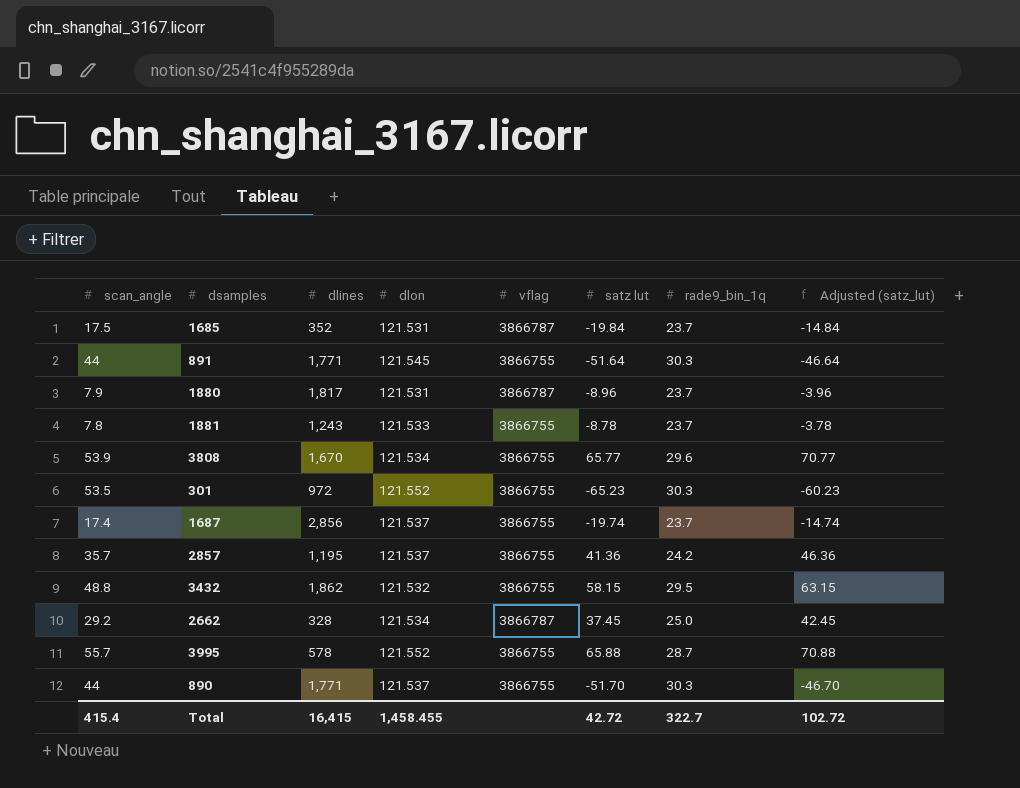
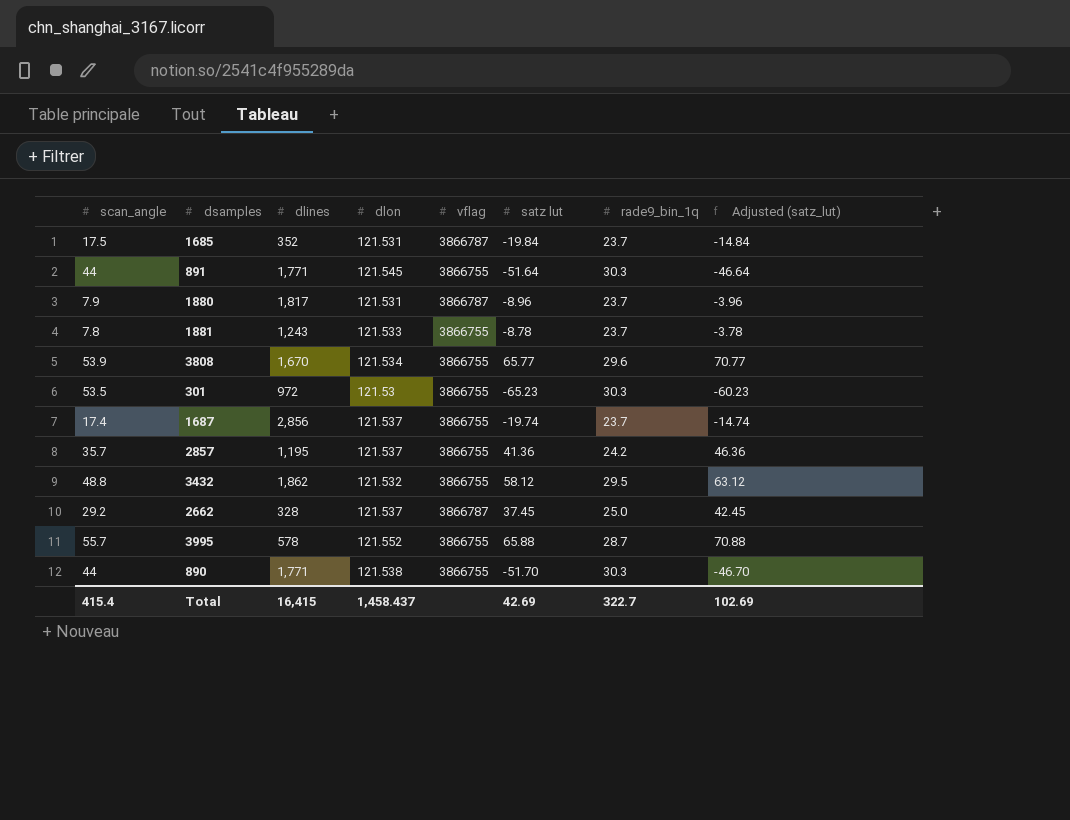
301 | dlon: 121.552 -> 121.53
3432 | satz lut: 58.15 -> 58.12
3432 | Adjusted (satz_lut): 63.15 -> 63.12
2662 | dlon: 121.534 -> 121.537
890 | dlon: 121.537 -> 121.538
Total | dlon: 1,458.455 -> 1,458.437
Total | satz lut: 42.72 -> 42.69
Total | Adjusted (satz_lut): 102.72 -> 102.69

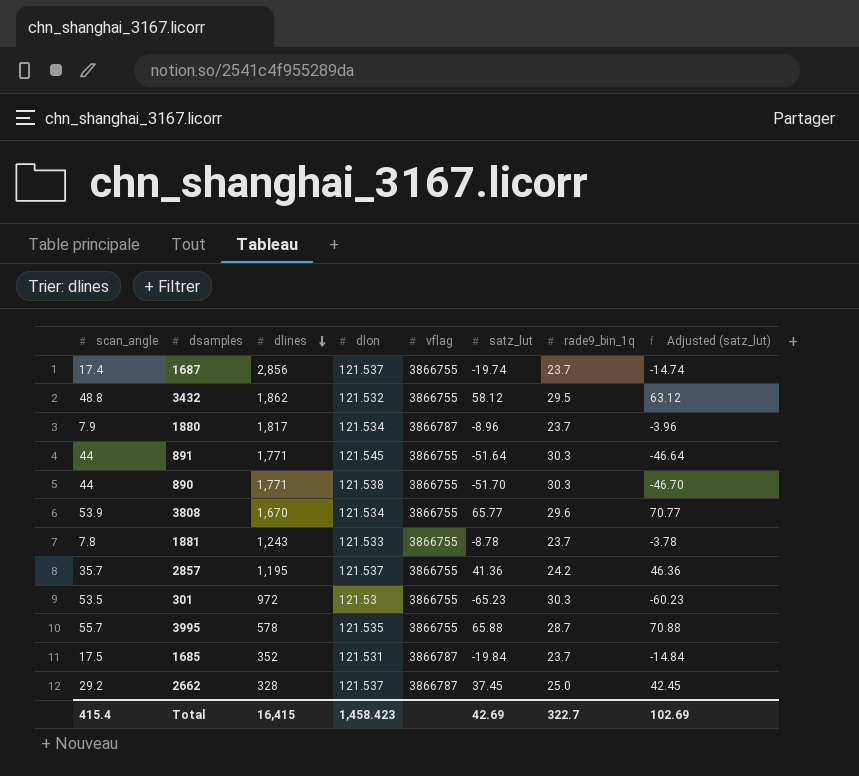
row order: none -> dlines descending
column name: satz lut -> satz_lut
1880 | dlon: 121.531 -> 121.534
3995 | dlon: 121.552 -> 121.535
Total | dlon: 1,458.437 -> 1,458.423

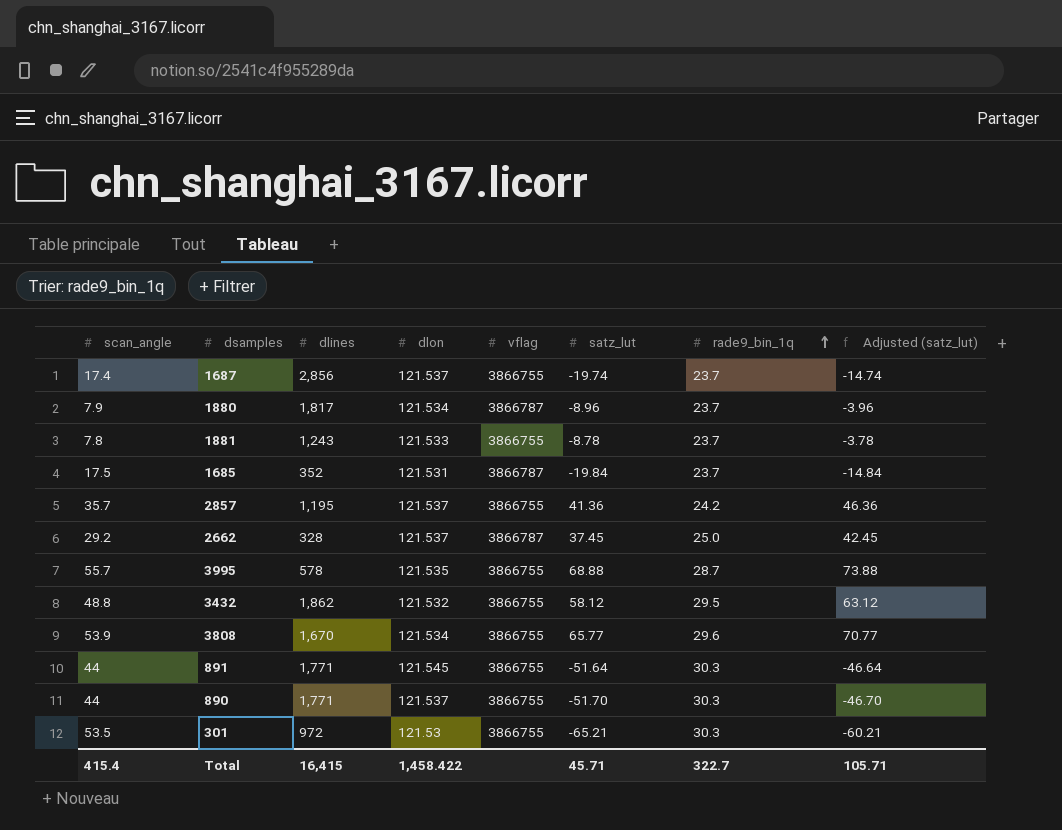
row order: dlines descending -> rade9_bin_1q ascending
3995 | satz_lut: 65.88 -> 68.88
3995 | Adjusted (satz_lut): 70.88 -> 73.88
890 | dlon: 121.538 -> 121.537
301 | satz_lut: -65.23 -> -65.21
301 | Adjusted (satz_lut): -60.23 -> -60.21
Total | dlon: 1,458.423 -> 1,458.422
Total | satz_lut: 42.69 -> 45.71
Total | Adjusted (satz_lut): 102.69 -> 105.71

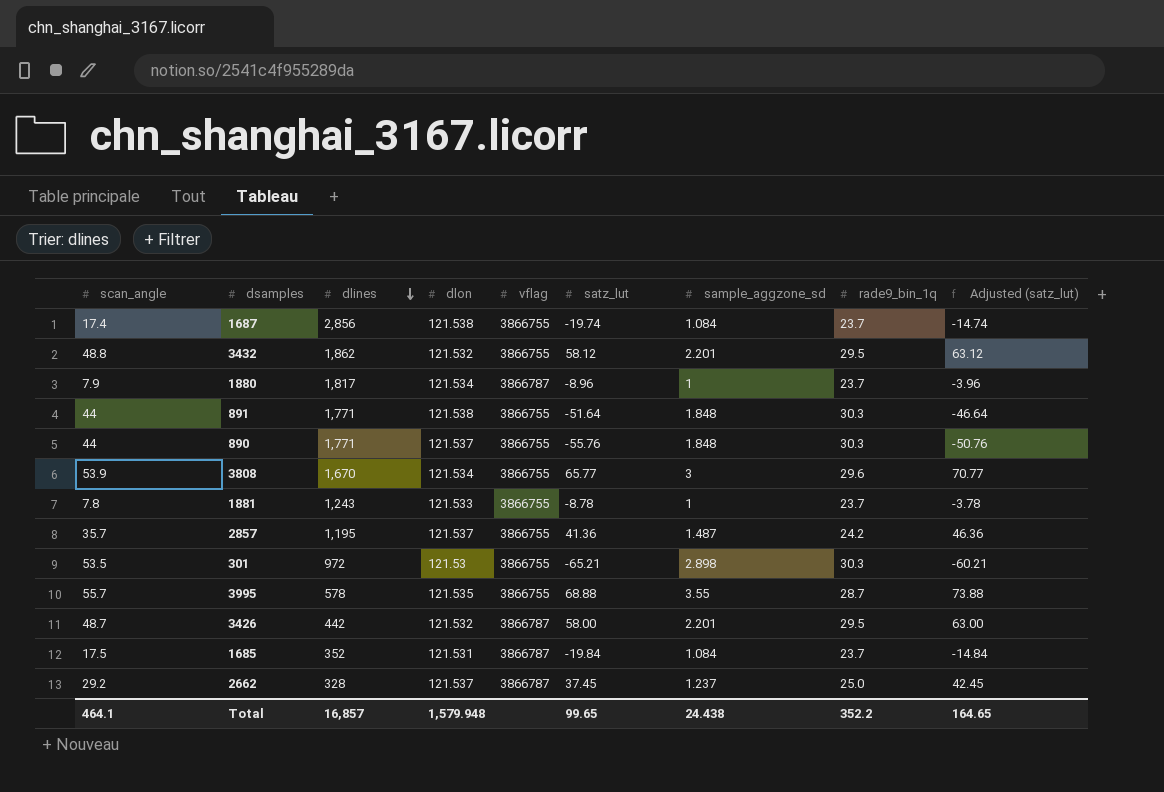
row order: rade9_bin_1q ascending -> dlines descending
column sample_aggzone_sd | position: none -> 7
1687 | dlon: 121.537 -> 121.538
891 | dlon: 121.545 -> 121.538
890 | satz_lut: -51.70 -> -55.76
890 | Adjusted (satz_lut): -46.70 -> -50.76
row 3426: none -> 48.7 | 442 | 121.532 | 3866787 | 58.00 | 2.201 | 29.5 | 63.00
Total | scan_angle: 415.4 -> 464.1
Total | dlines: 16,415 -> 16,857
Total | dlon: 1,458.422 -> 1,579.948
Total | satz_lut: 45.71 -> 99.65
Total | rade9_bin_1q: 322.7 -> 352.2
Total | Adjusted (satz_lut): 105.71 -> 164.65

